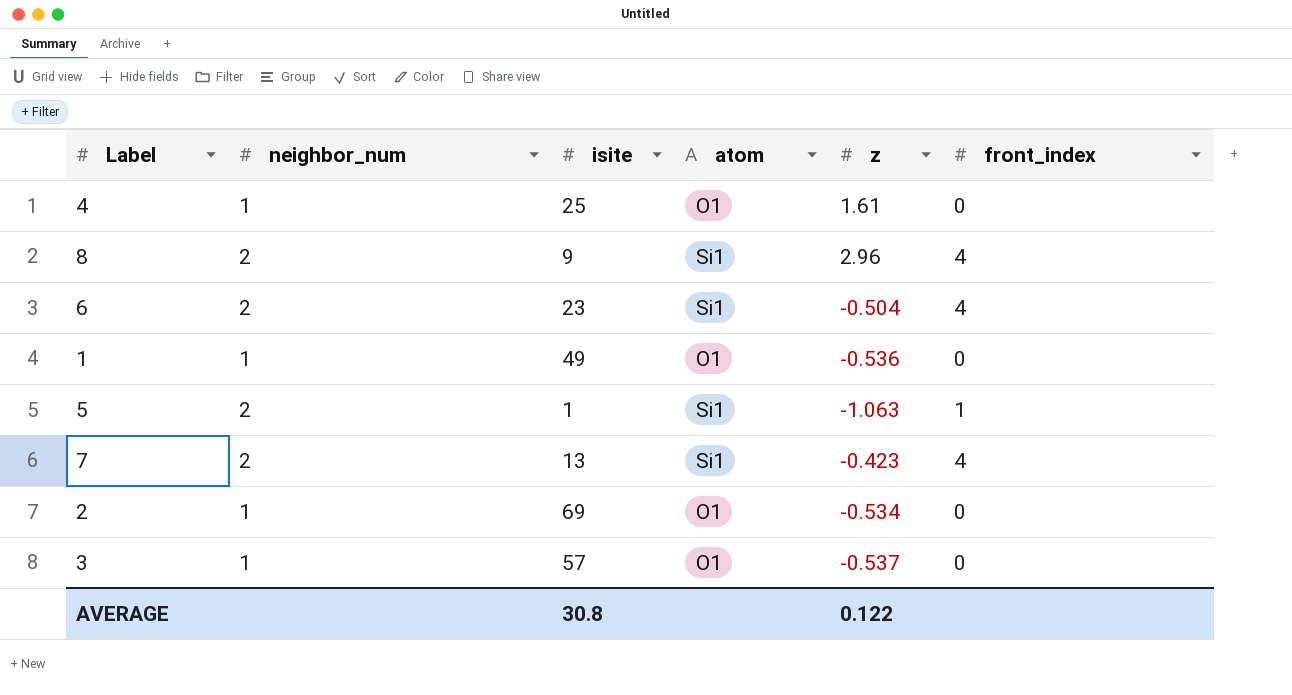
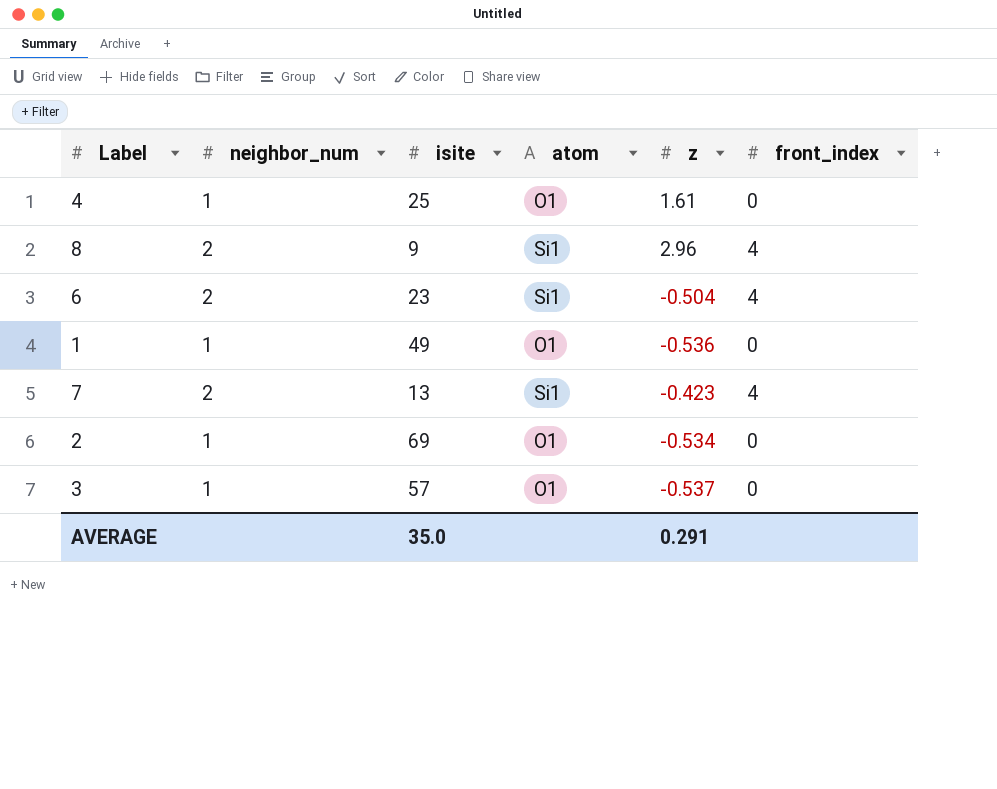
row 5: 2 | 1 | Si1 | -1.063 | 1 -> none
AVERAGE | isite: 30.8 -> 35.0
AVERAGE | z: 0.122 -> 0.291

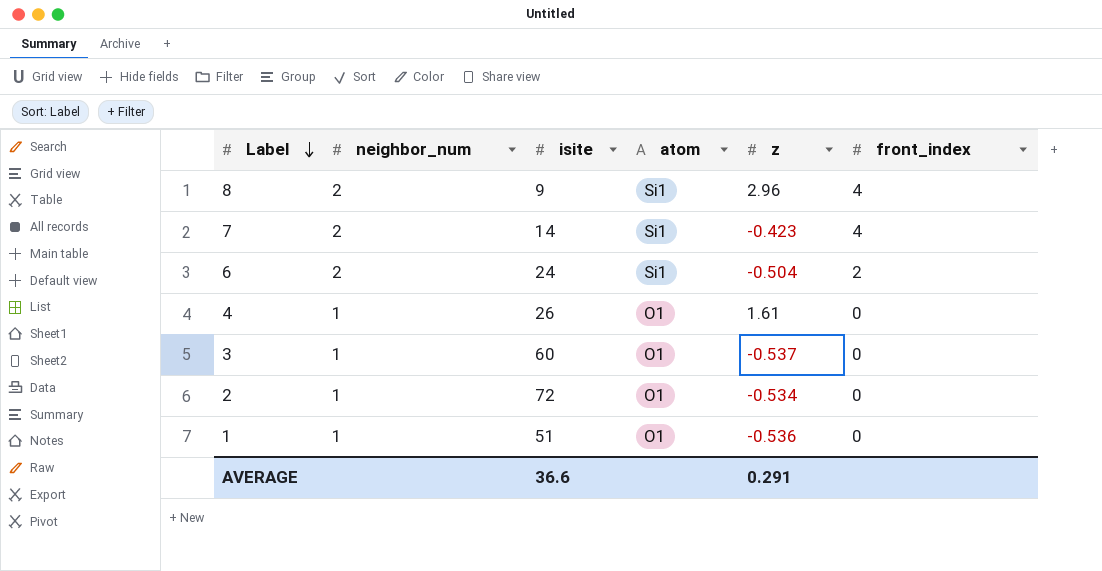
row order: none -> Label descending
7 | isite: 13 -> 14
6 | isite: 23 -> 24
6 | front_index: 4 -> 2
4 | isite: 25 -> 26
3 | isite: 57 -> 60
2 | isite: 69 -> 72
1 | isite: 49 -> 51
AVERAGE | isite: 35.0 -> 36.6

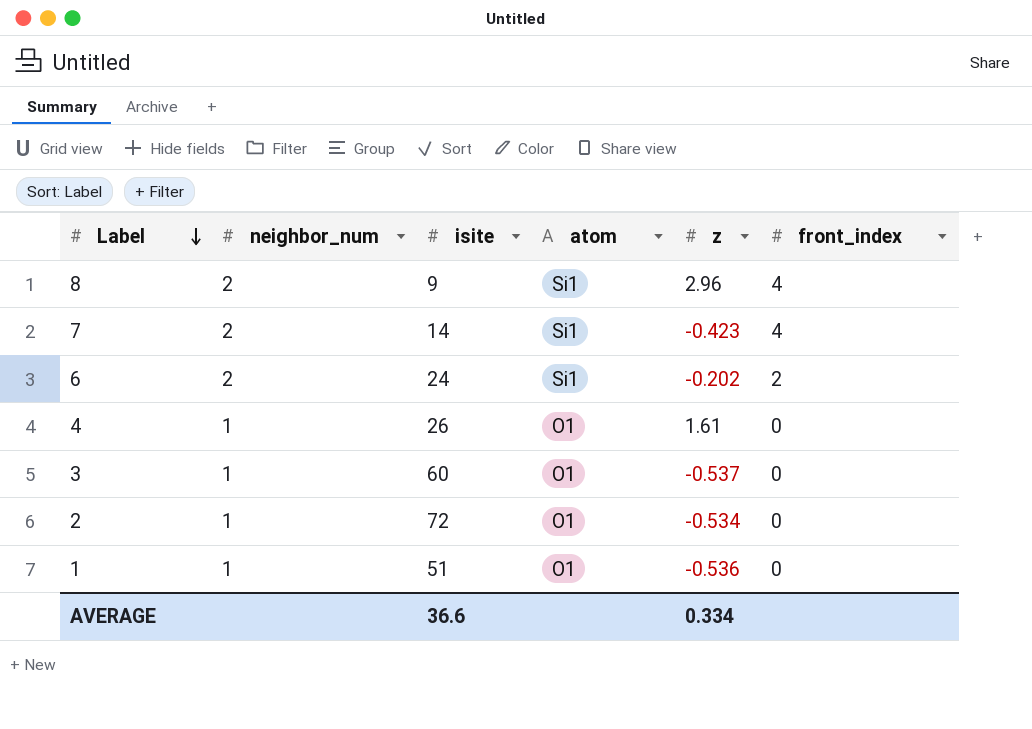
6 | z: -0.504 -> -0.202
AVERAGE | z: 0.291 -> 0.334

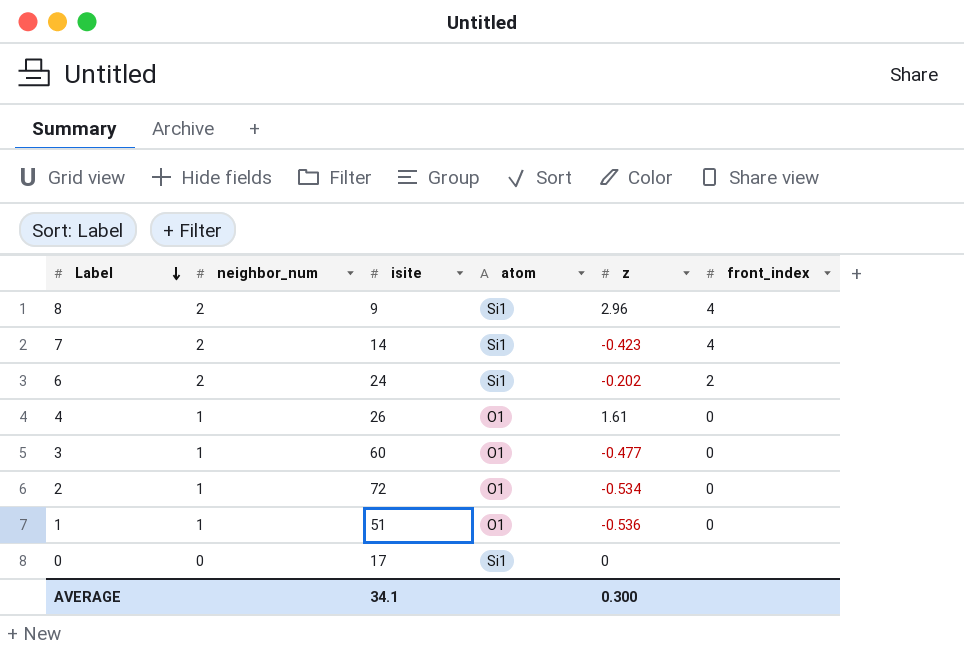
3 | z: -0.537 -> -0.477
row 0: none -> 0 | 17 | Si1 | 0 | none
AVERAGE | isite: 36.6 -> 34.1
AVERAGE | z: 0.334 -> 0.300

